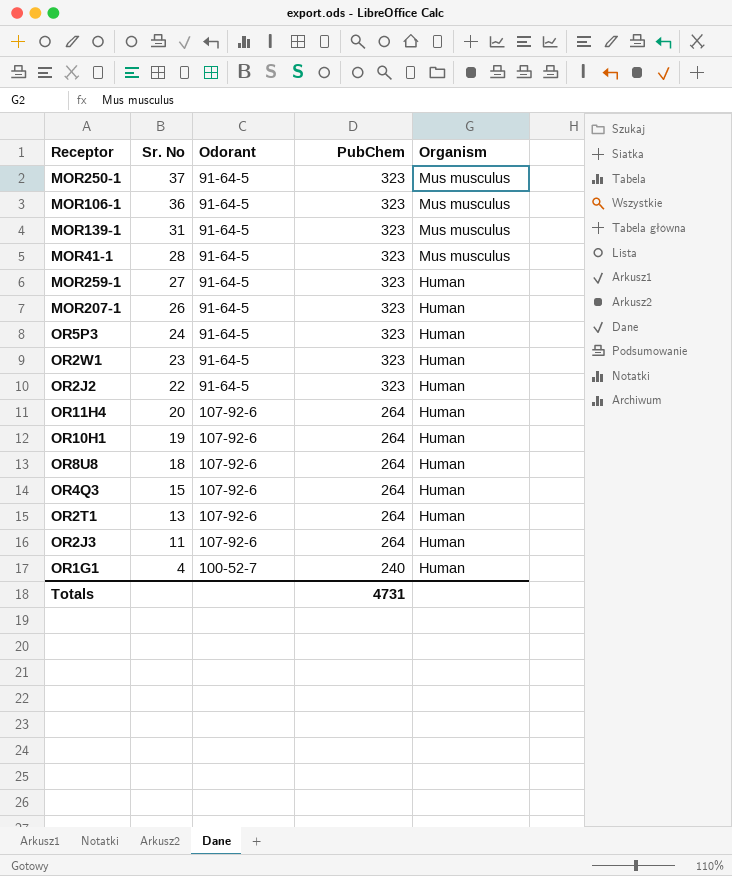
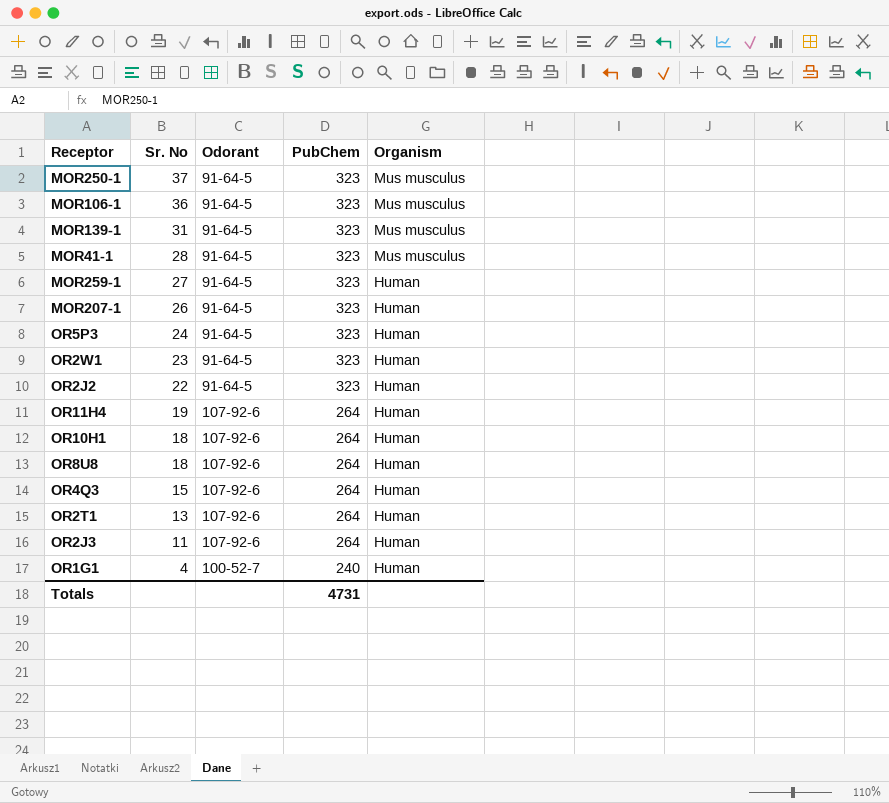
OR11H4 | Sr. No: 20 -> 19
OR10H1 | Sr. No: 19 -> 18

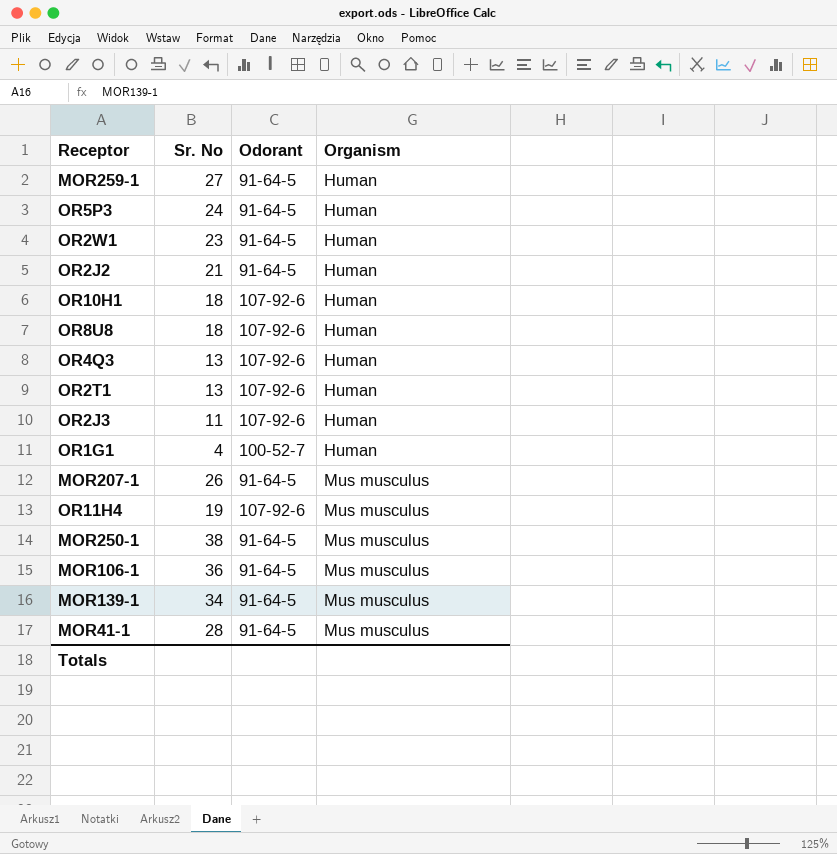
row order: Sr. No descending -> Organism ascending
column PubChem | position: 4 -> none
OR2J2 | Sr. No: 22 -> 21
OR4Q3 | Sr. No: 15 -> 13
MOR207-1 | Organism: Human -> Mus musculus
OR11H4 | Organism: Human -> Mus musculus
MOR250-1 | Sr. No: 37 -> 38
MOR139-1 | Sr. No: 31 -> 34

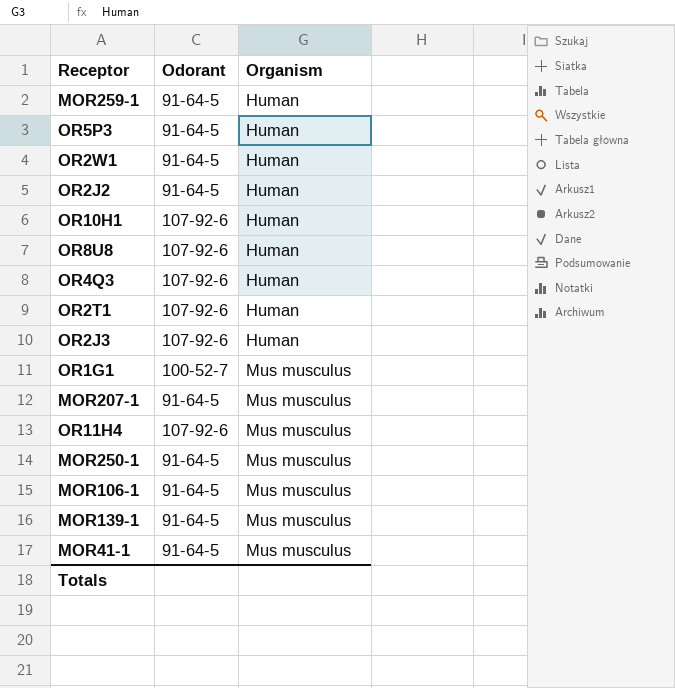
column Sr. No | position: 2 -> none
OR1G1 | Organism: Human -> Mus musculus

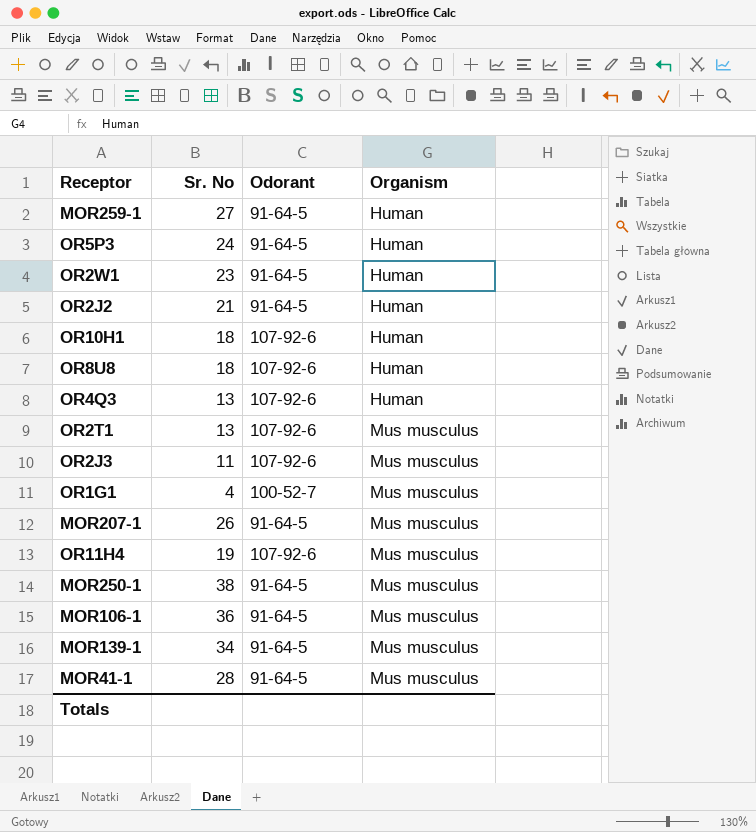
column Sr. No | position: none -> 2
OR2T1 | Organism: Human -> Mus musculus
OR2J3 | Organism: Human -> Mus musculus

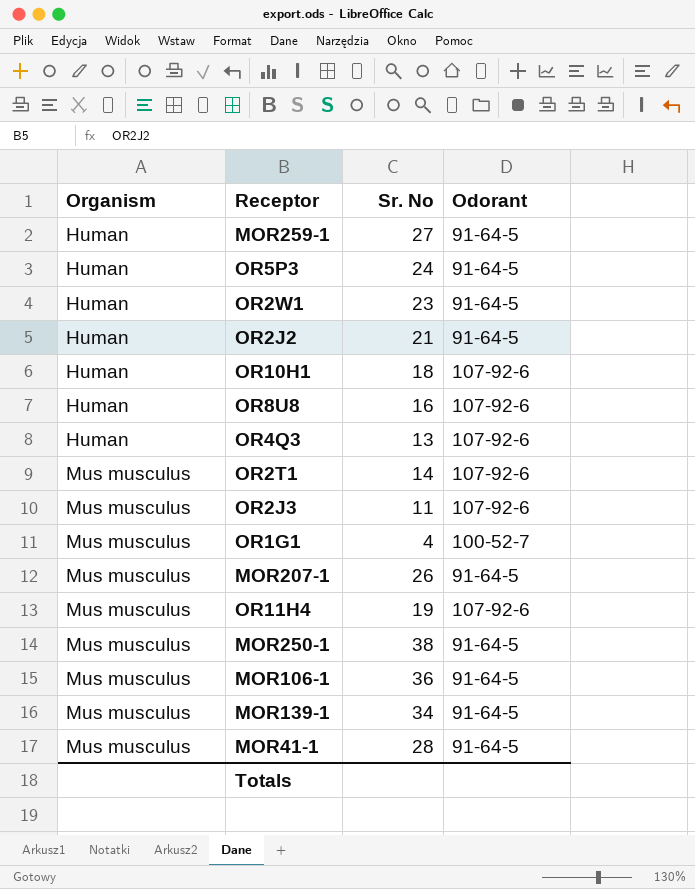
column Organism | position: 4 -> 1
OR8U8 | Sr. No: 18 -> 16
OR2T1 | Sr. No: 13 -> 14

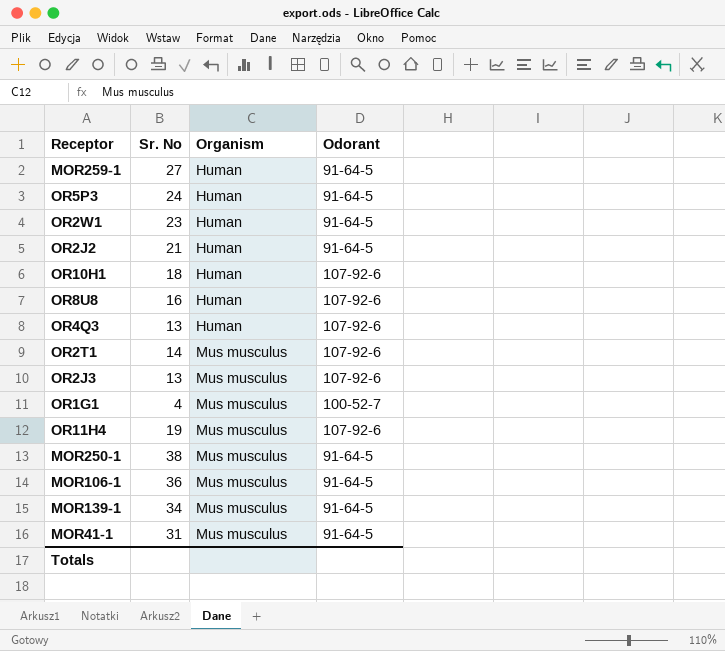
column Organism | position: 1 -> 3
row MOR207-1: Mus musculus | 26 | 91-64-5 -> none
OR2J3 | Sr. No: 11 -> 13
MOR41-1 | Sr. No: 28 -> 31

